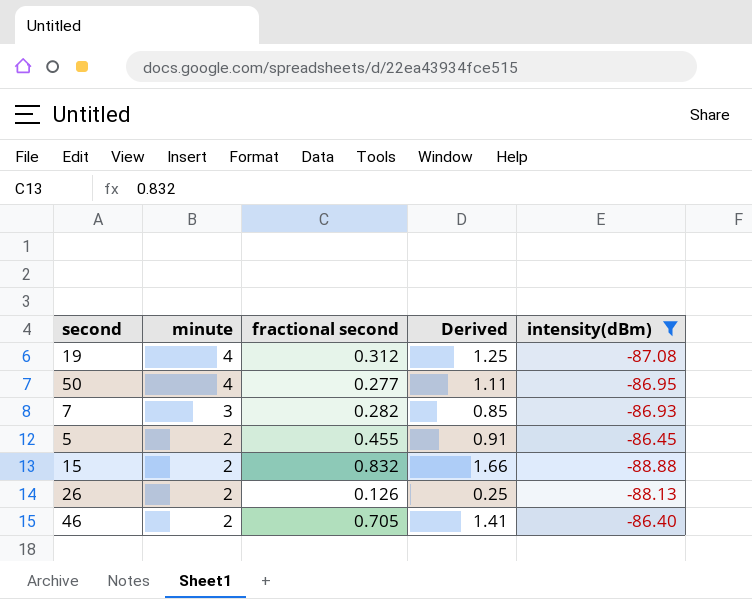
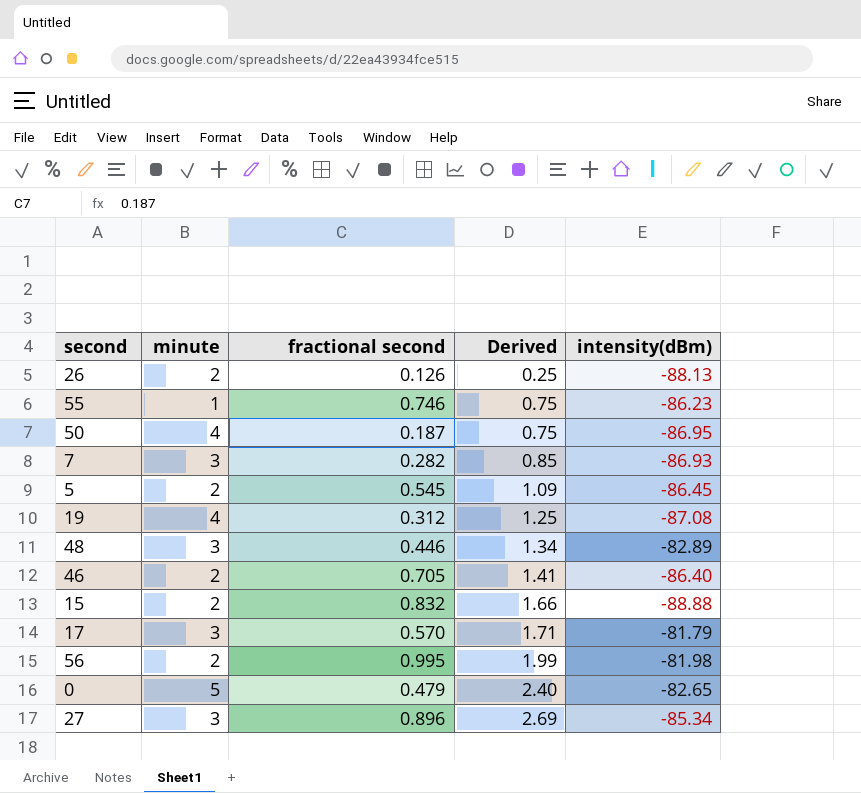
filter: intensity(dBm) <= -86.40 -> none
row order: minute descending -> Derived ascending
50 | fractional second: 0.277 -> 0.187
50 | Derived: 1.11 -> 0.75
5 | fractional second: 0.455 -> 0.545
5 | Derived: 0.91 -> 1.09

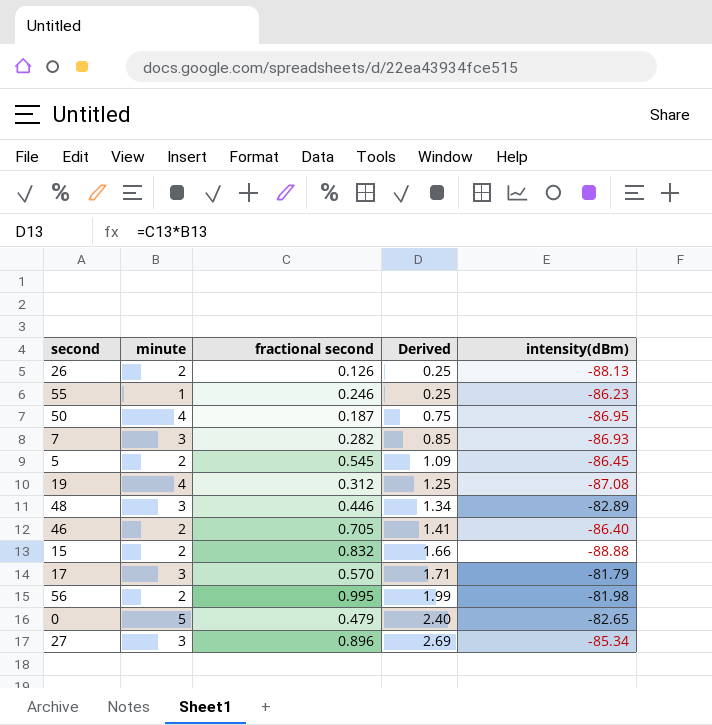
55 | fractional second: 0.746 -> 0.246
55 | Derived: 0.75 -> 0.25

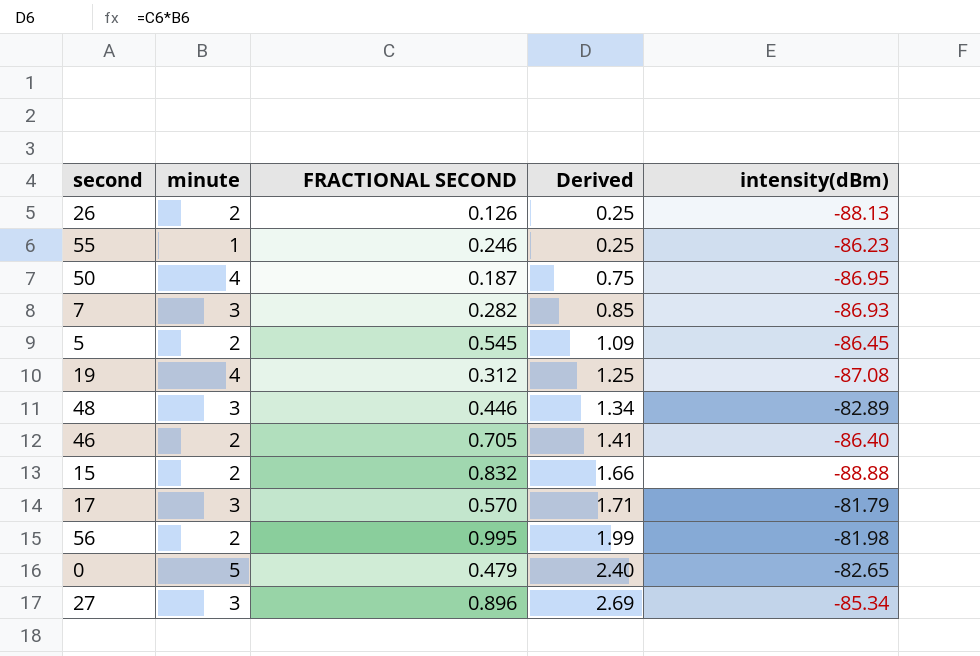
column name: fractional second -> FRACTIONAL SECOND

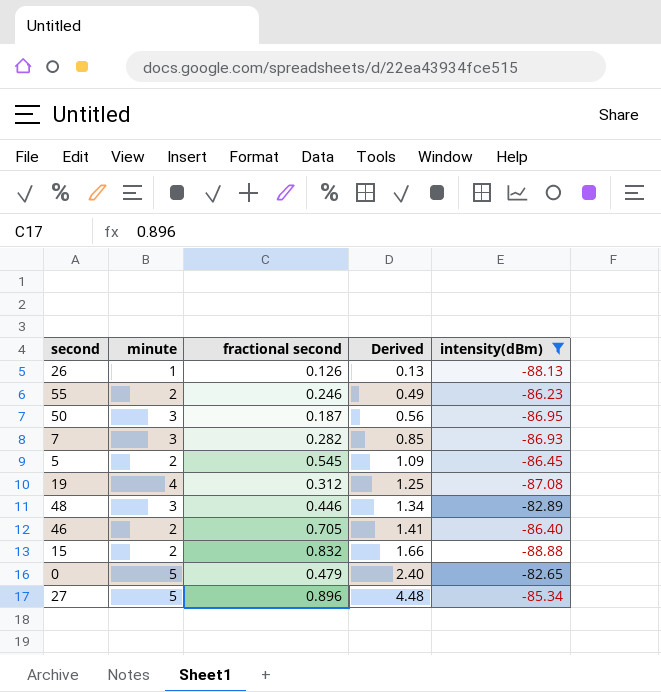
filter: none -> intensity(dBm) <= -82.65
column name: FRACTIONAL SECOND -> fractional second
26 | minute: 2 -> 1
26 | Derived: 0.25 -> 0.13
55 | minute: 1 -> 2
55 | Derived: 0.25 -> 0.49
50 | minute: 4 -> 3
50 | Derived: 0.75 -> 0.56
27 | minute: 3 -> 5
27 | Derived: 2.69 -> 4.48

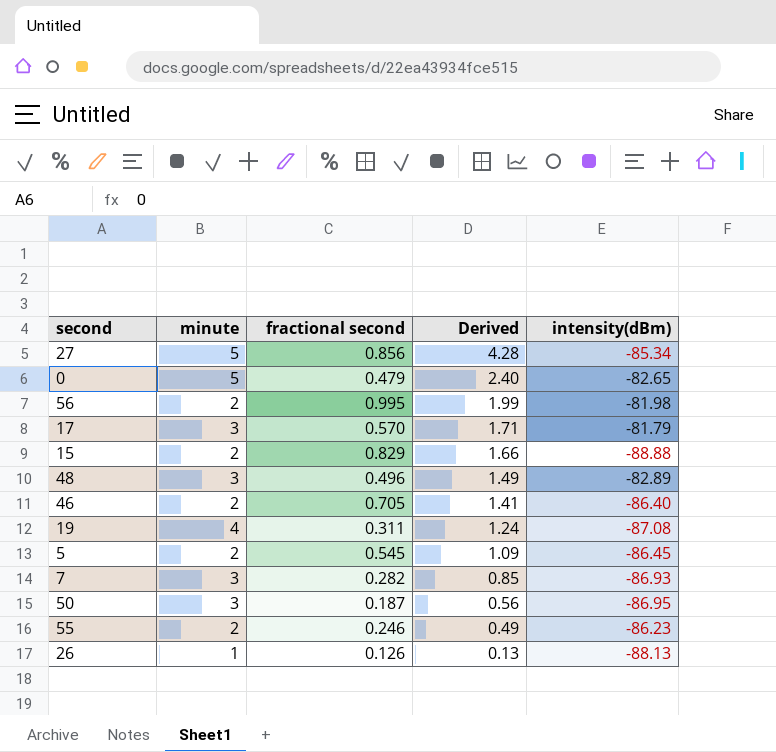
filter: intensity(dBm) <= -82.65 -> none
row order: Derived ascending -> Derived descending
27 | fractional second: 0.896 -> 0.856
27 | Derived: 4.48 -> 4.28
15 | fractional second: 0.832 -> 0.829
48 | fractional second: 0.446 -> 0.496
48 | Derived: 1.34 -> 1.49
19 | fractional second: 0.312 -> 0.311
19 | Derived: 1.25 -> 1.24

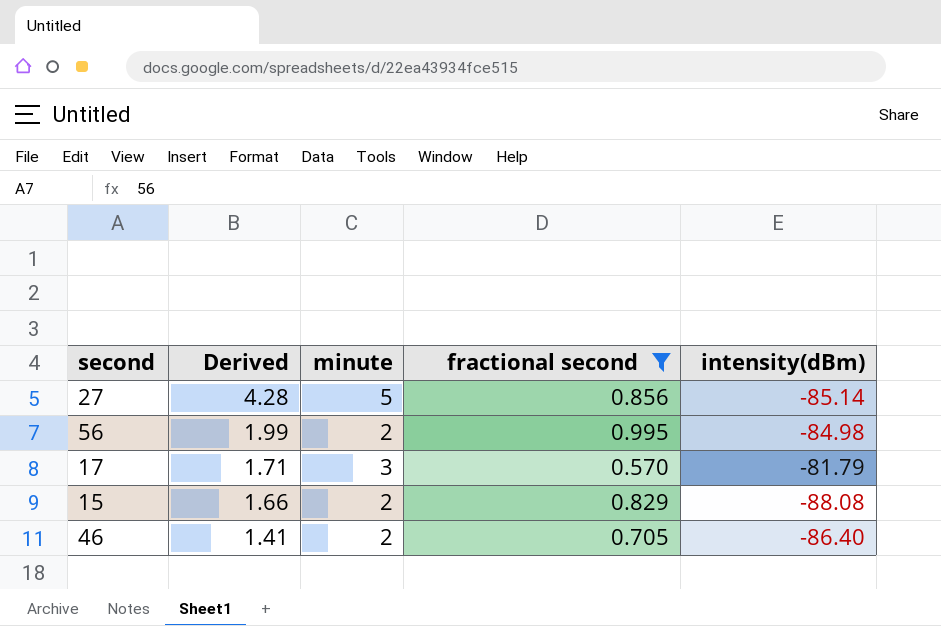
filter: none -> fractional second >= 0.570
column Derived | position: 4 -> 2
27 | intensity(dBm): -85.34 -> -85.14
56 | intensity(dBm): -81.98 -> -84.98
15 | intensity(dBm): -88.88 -> -88.08

